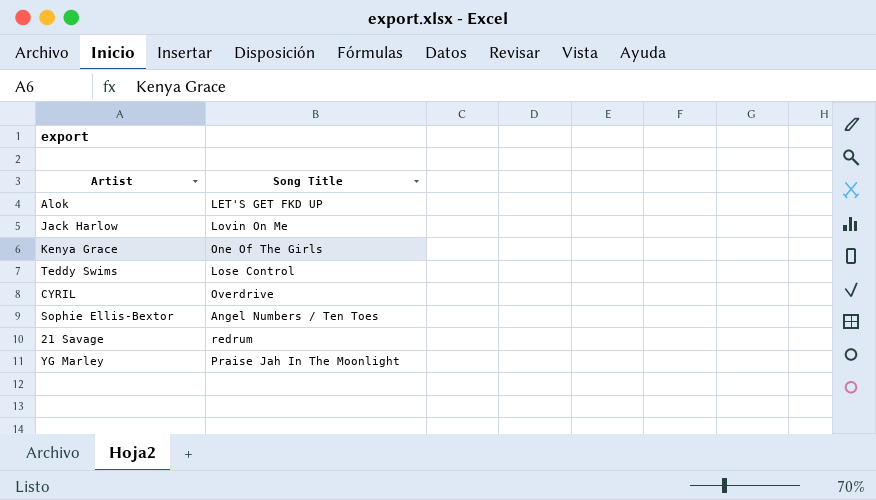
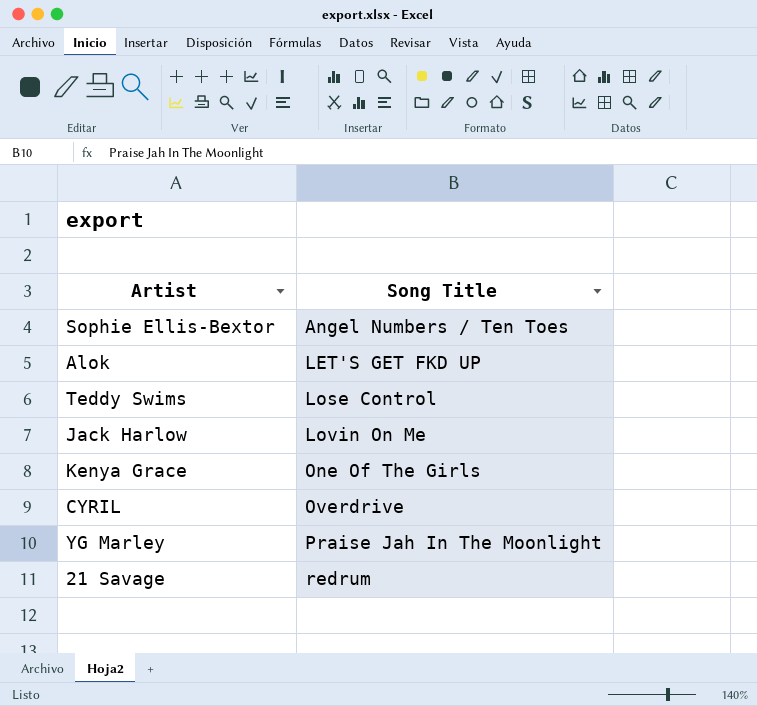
row order: none -> Song Title ascending

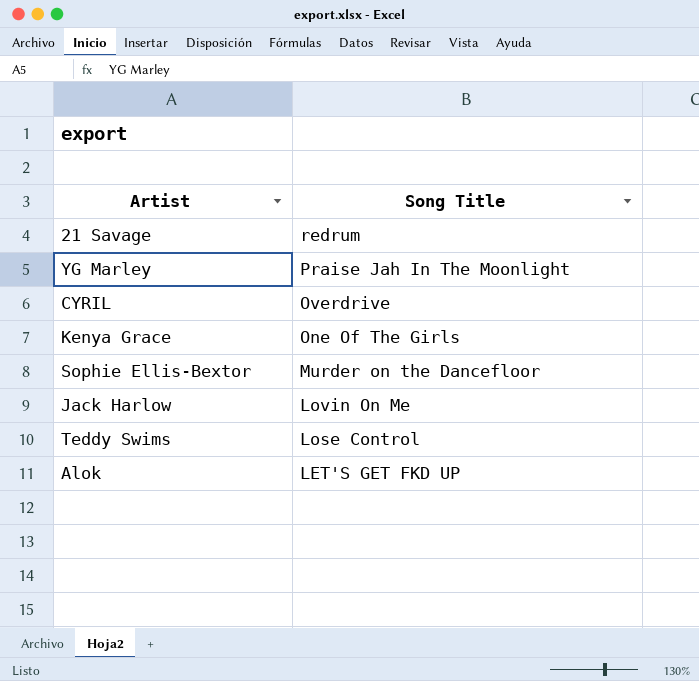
row order: Song Title ascending -> Song Title descending
Sophie Ellis-Bextor | Song Title: Angel Numbers / Ten Toes -> Murder on the Dancefloor

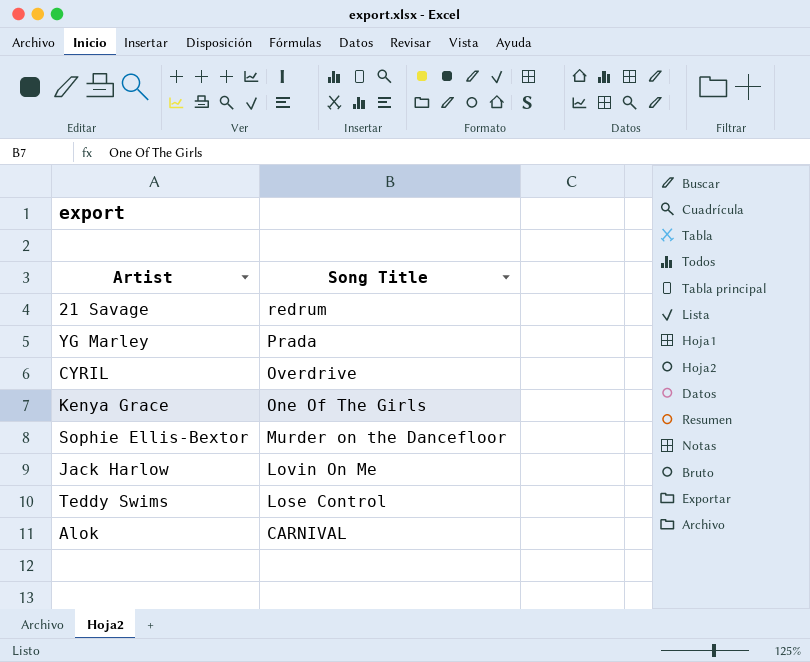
YG Marley | Song Title: Praise Jah In The Moonlight -> Prada
Alok | Song Title: LET'S GET FKD UP -> CARNIVAL

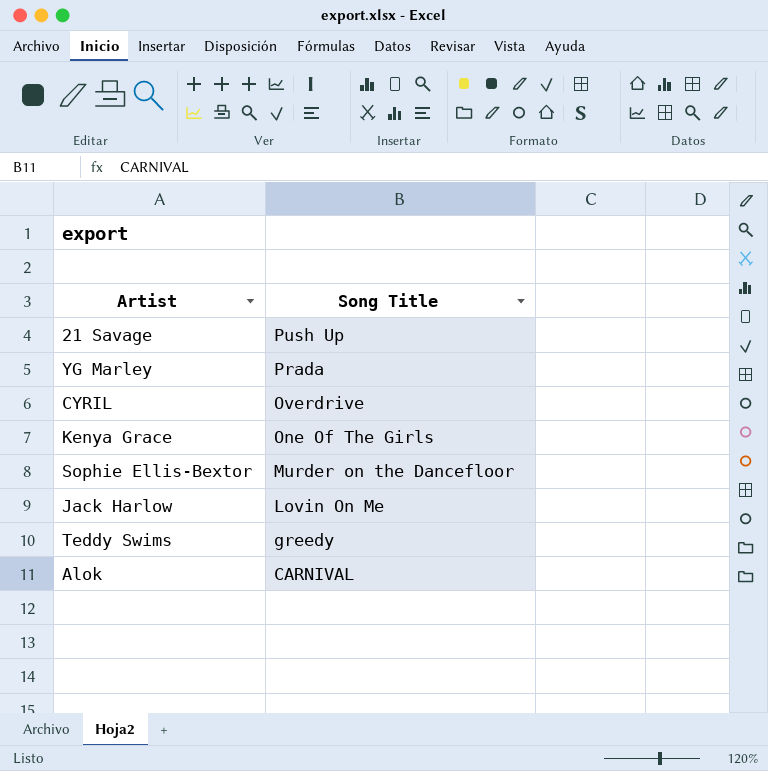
21 Savage | Song Title: redrum -> Push Up
Teddy Swims | Song Title: Lose Control -> greedy

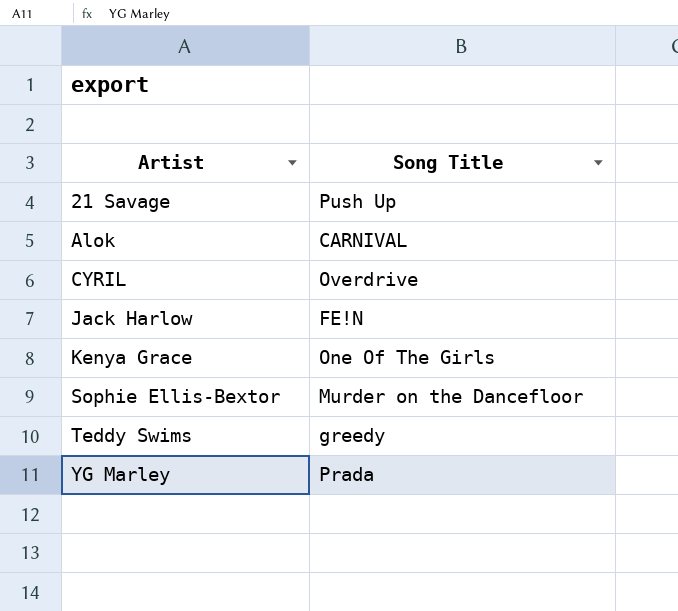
row order: Song Title descending -> Artist ascending
Jack Harlow | Song Title: Lovin On Me -> FE!N

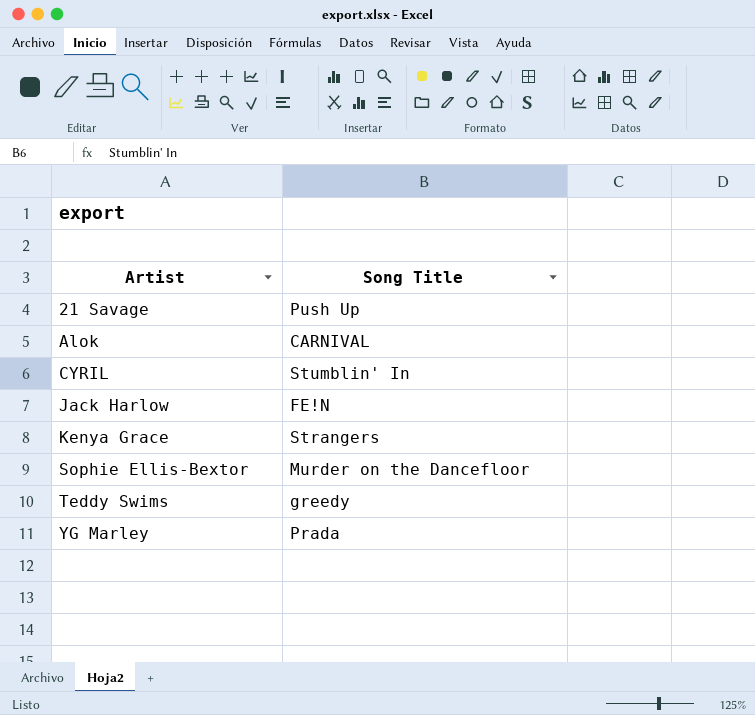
CYRIL | Song Title: Overdrive -> Stumblin' In
Kenya Grace | Song Title: One Of The Girls -> Strangers

